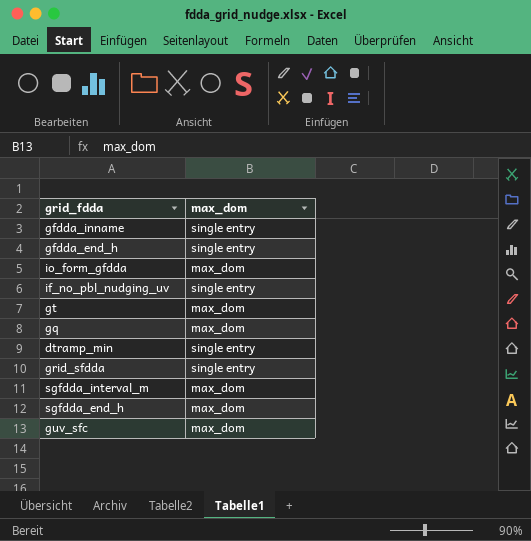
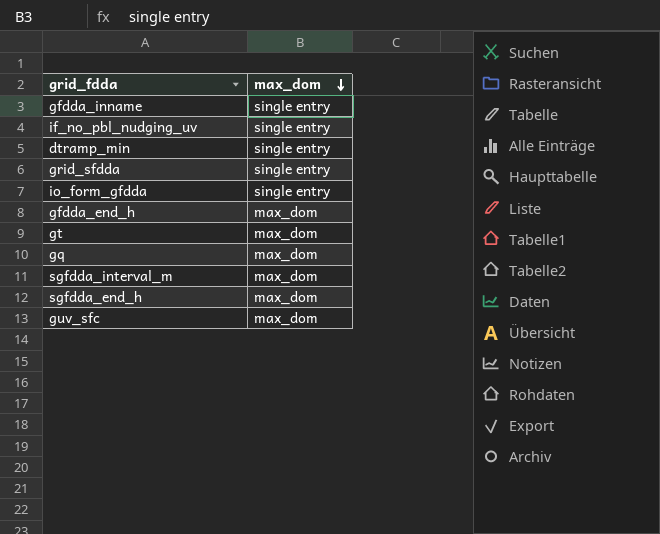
row order: none -> max_dom descending
io_form_gfdda | max_dom: max_dom -> single entry
gfdda_end_h | max_dom: single entry -> max_dom

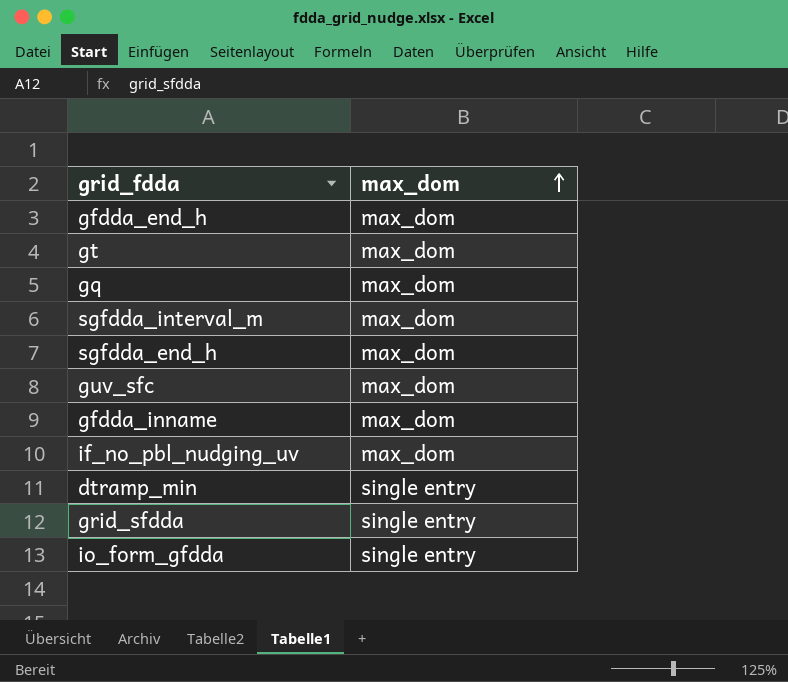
row order: max_dom descending -> max_dom ascending
gfdda_inname | max_dom: single entry -> max_dom
if_no_pbl_nudging_uv | max_dom: single entry -> max_dom

